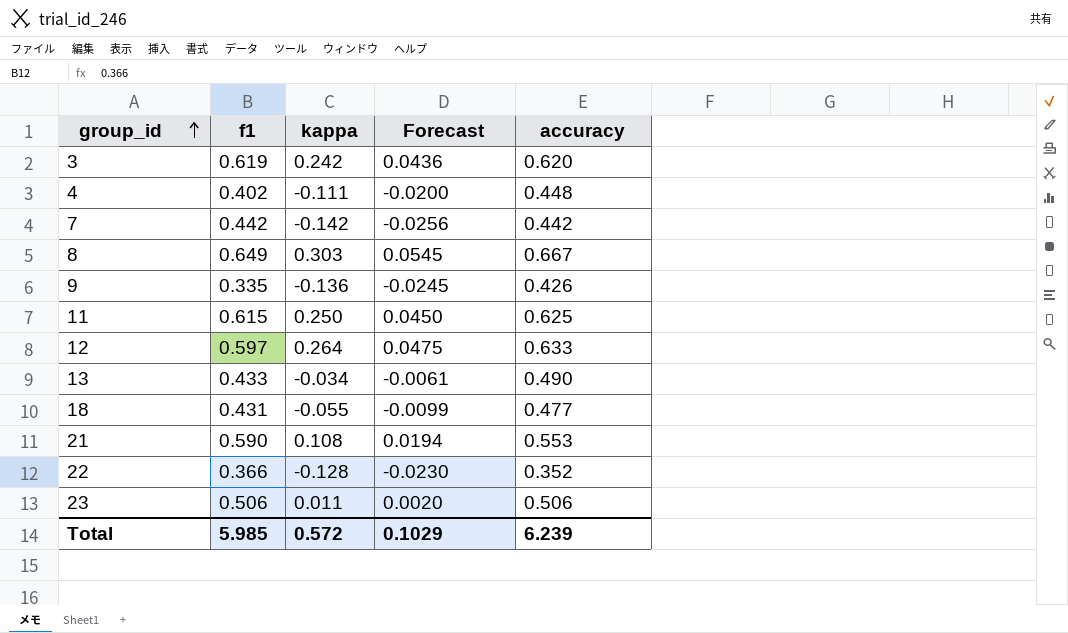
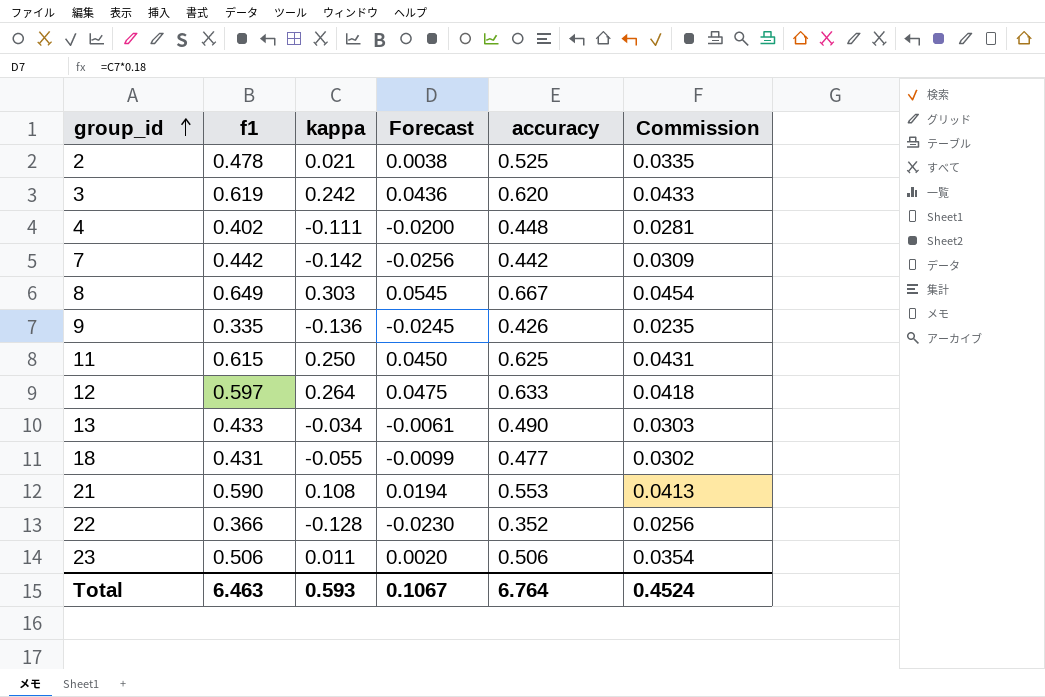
column Commission | formula: none -> [f1] * 0.07
row 2: none -> 0.478 | 0.021 | 0.0038 | 0.525 | 0.0335
Total | f1: 5.985 -> 6.463
Total | kappa: 0.572 -> 0.593
Total | Forecast: 0.1029 -> 0.1067
Total | accuracy: 6.239 -> 6.764

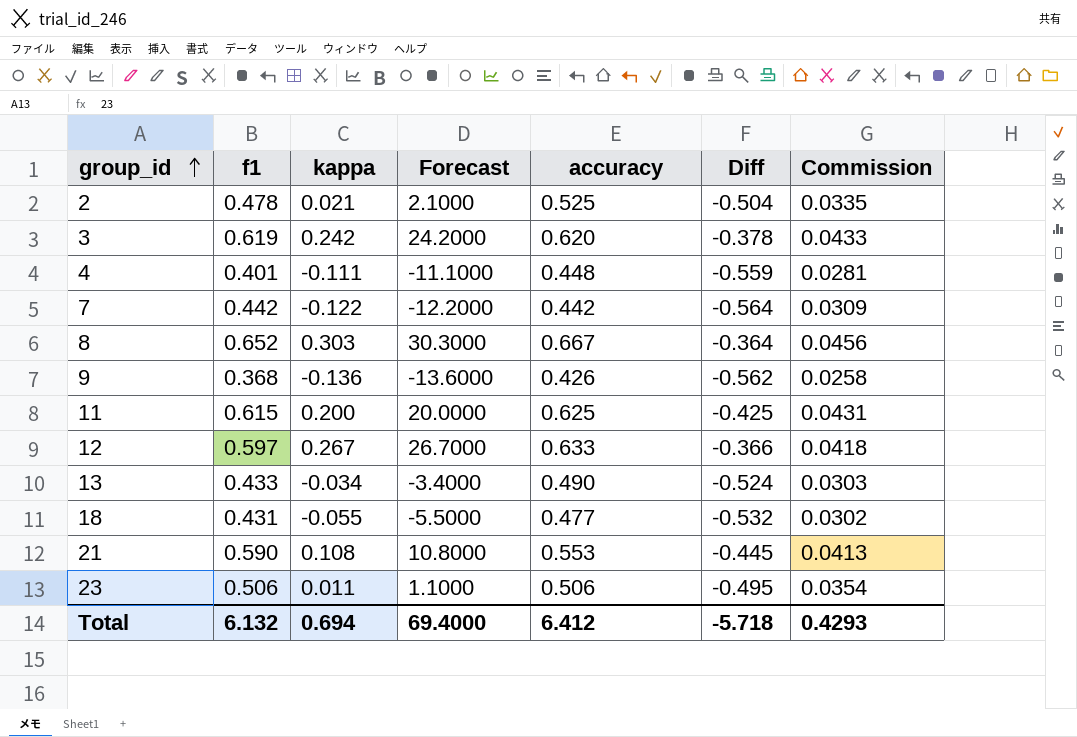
column Forecast | formula: [kappa] * 0.18 -> [kappa] * 100
column Diff | formula: none -> [kappa] - [accuracy]
row 22: 0.366 | -0.128 | -0.0230 | 0.352 | 0.0256 -> none
4 | f1: 0.402 -> 0.401
7 | kappa: -0.142 -> -0.122
8 | f1: 0.649 -> 0.652
8 | Commission: 0.0454 -> 0.0456
9 | f1: 0.335 -> 0.368
9 | Commission: 0.0235 -> 0.0258
11 | kappa: 0.250 -> 0.200
12 | kappa: 0.264 -> 0.267
Total | f1: 6.463 -> 6.132
Total | kappa: 0.593 -> 0.694
Total | Forecast: 0.1067 -> 69.4000
Total | accuracy: 6.764 -> 6.412
Total | Commission: 0.4524 -> 0.4293

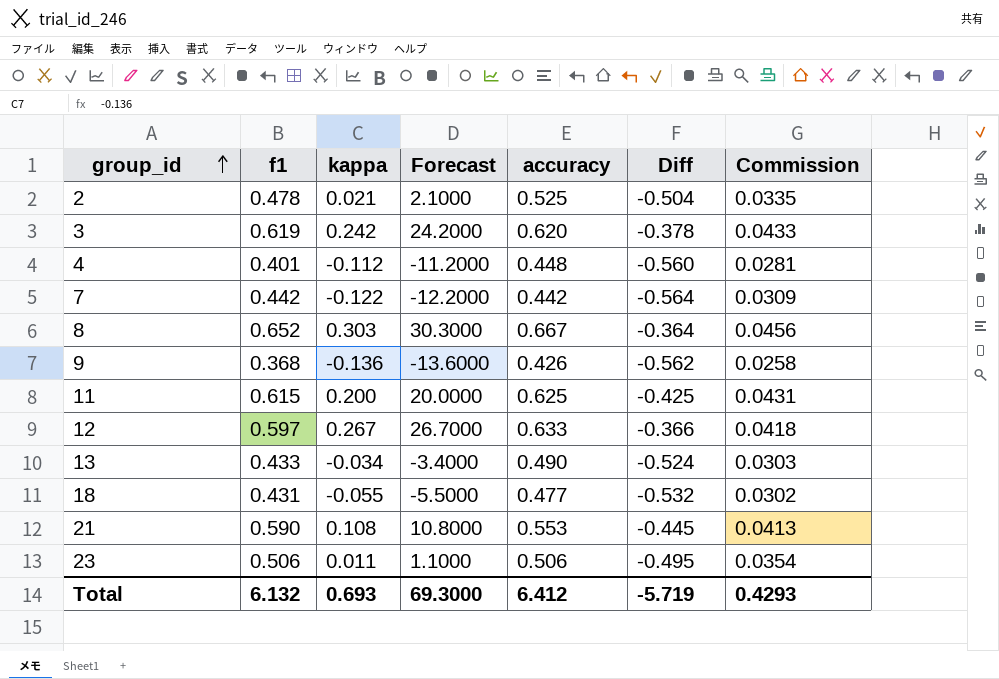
4 | kappa: -0.111 -> -0.112
4 | Forecast: -11.1000 -> -11.2000
4 | Diff: -0.559 -> -0.560
Total | kappa: 0.694 -> 0.693
Total | Forecast: 69.4000 -> 69.3000
Total | Diff: -5.718 -> -5.719

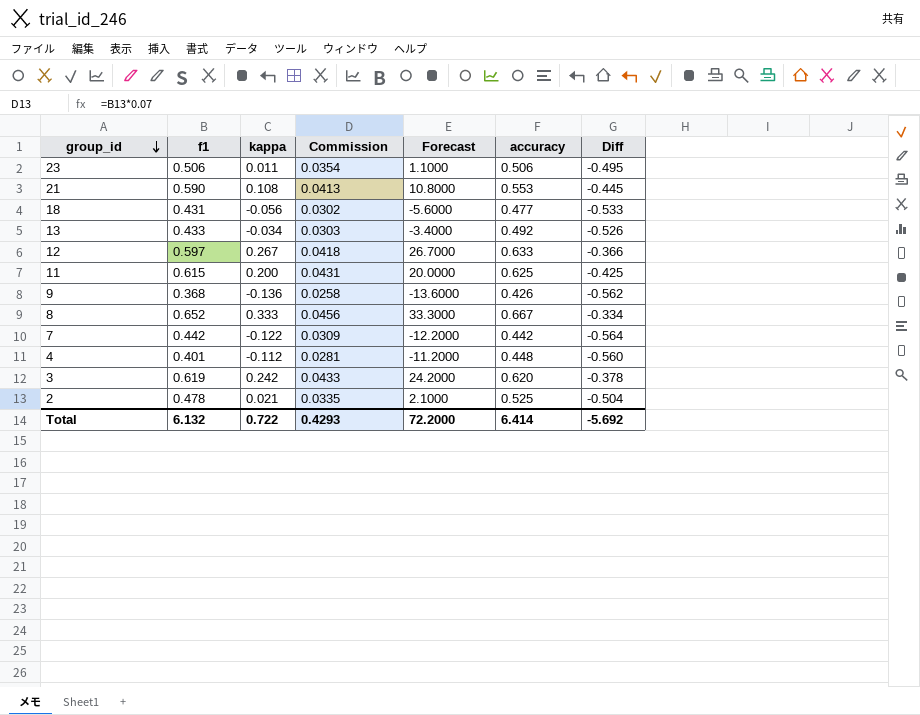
row order: group_id ascending -> group_id descending
column Commission | position: 7 -> 4
18 | kappa: -0.055 -> -0.056
18 | Forecast: -5.5000 -> -5.6000
18 | Diff: -0.532 -> -0.533
13 | accuracy: 0.490 -> 0.492
13 | Diff: -0.524 -> -0.526
8 | kappa: 0.303 -> 0.333
8 | Forecast: 30.3000 -> 33.3000
8 | Diff: -0.364 -> -0.334
Total | kappa: 0.693 -> 0.722
Total | Forecast: 69.3000 -> 72.2000
Total | accuracy: 6.412 -> 6.414
Total | Diff: -5.719 -> -5.692

